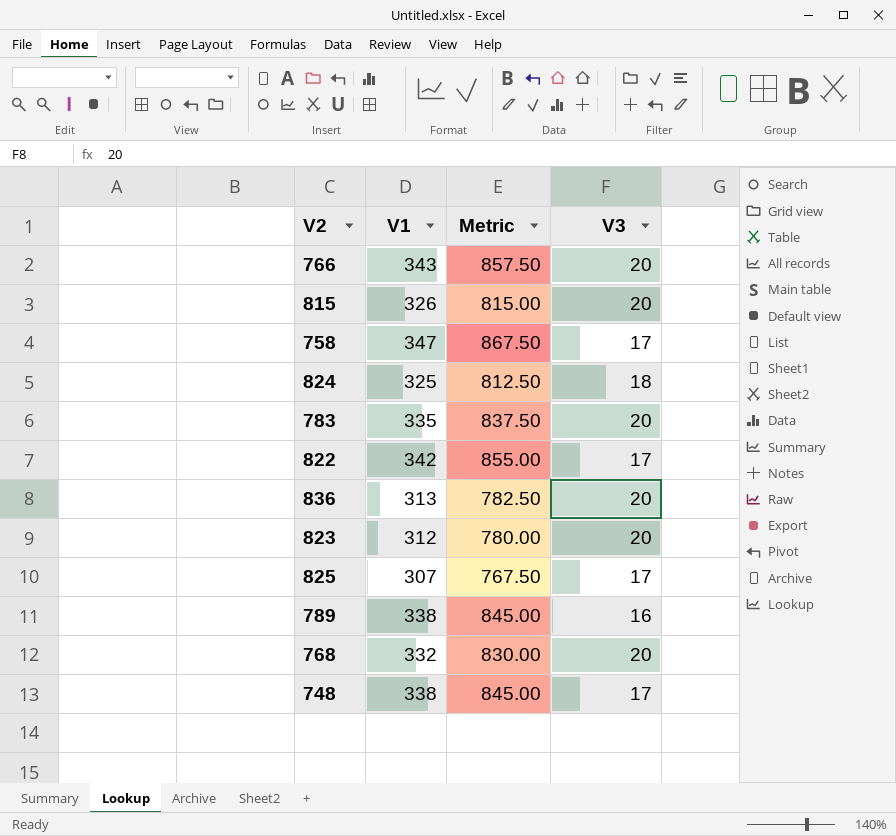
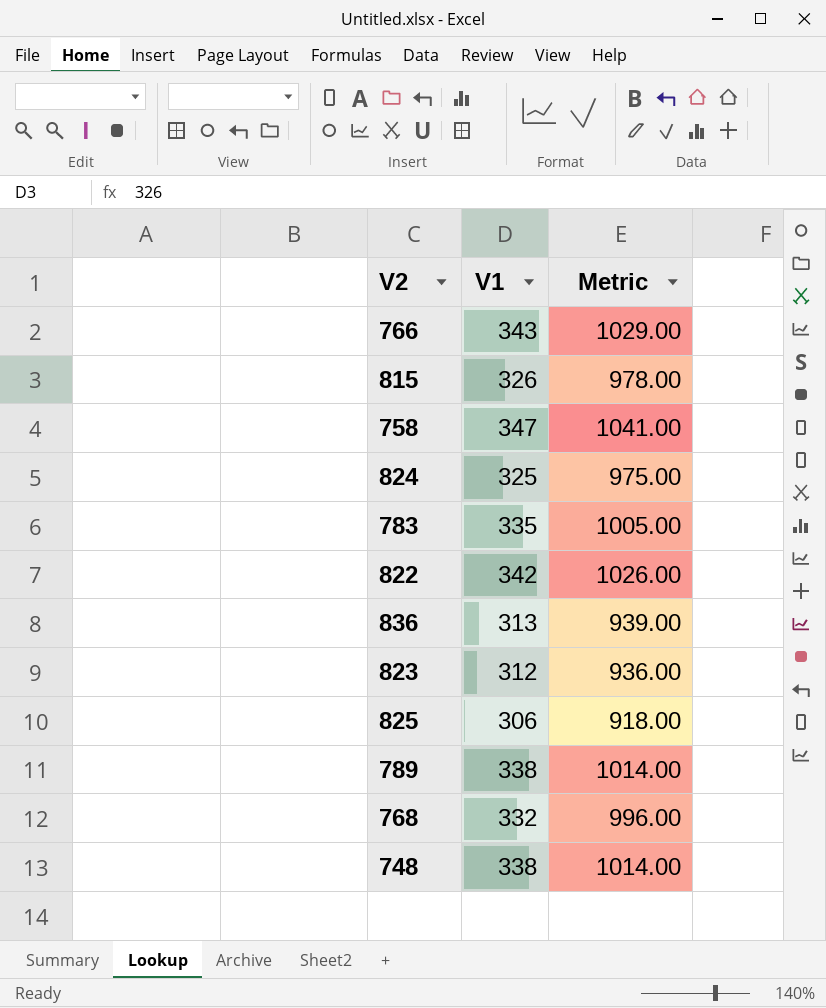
column V3 | position: 4 -> none
column Metric | formula: [V1] * 2.5 -> [V1] * 3
825 | V1: 307 -> 306

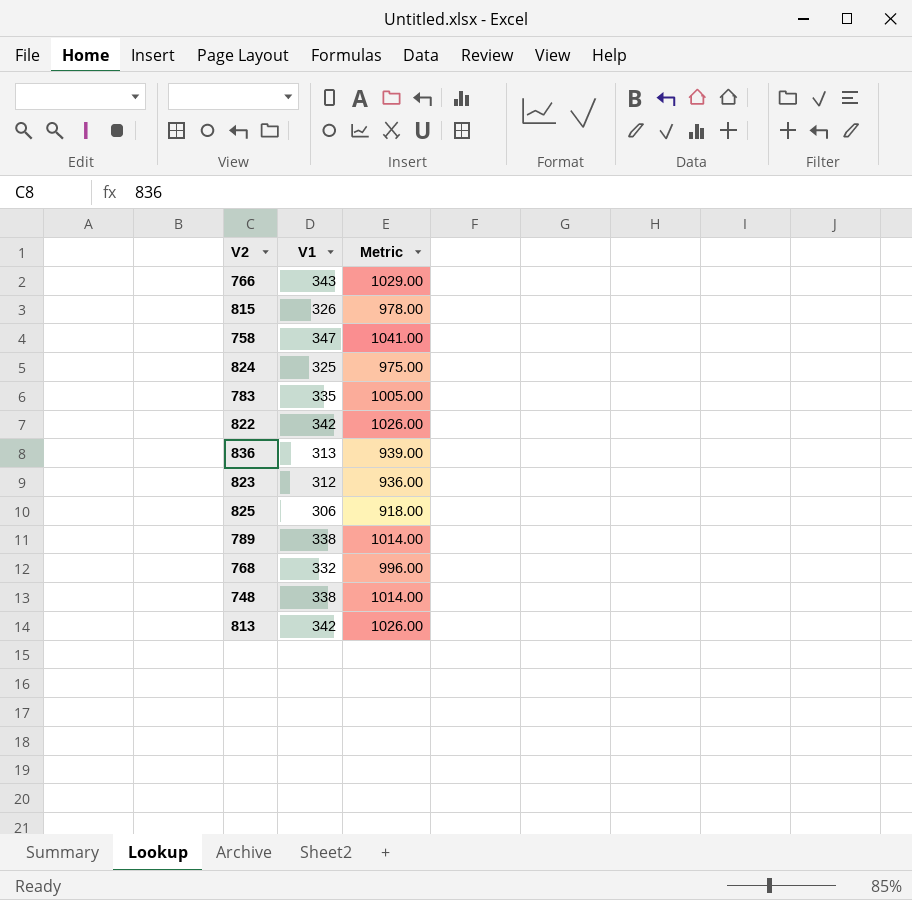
row 813: none -> 342 | 1026.00

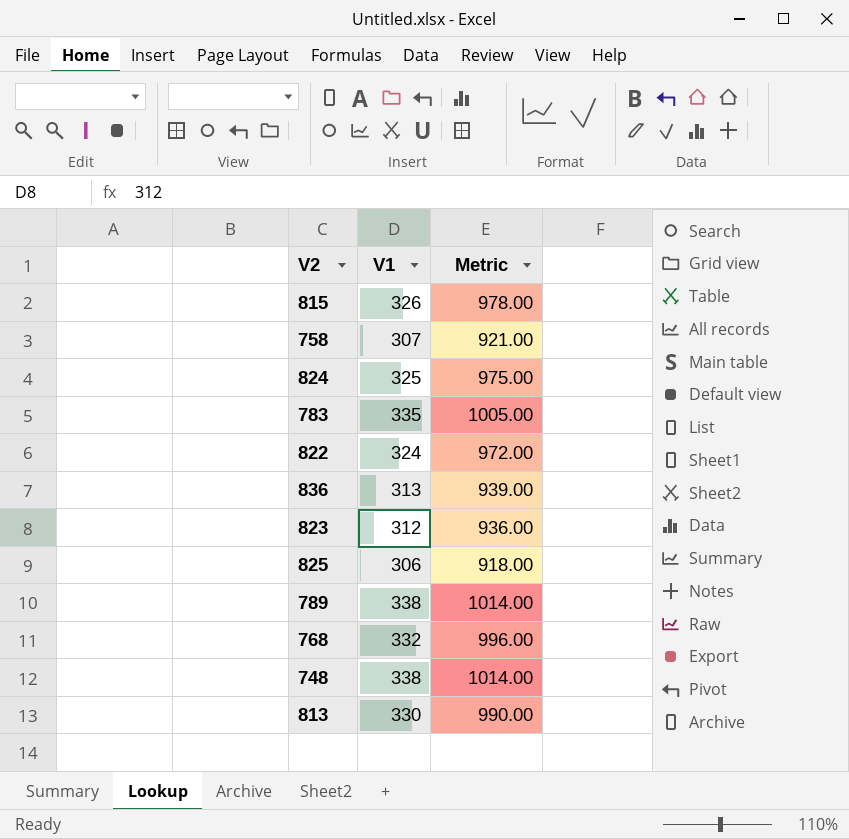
row 766: 343 | 1029.00 -> none
758 | V1: 347 -> 307
758 | Metric: 1041.00 -> 921.00
822 | V1: 342 -> 324
822 | Metric: 1026.00 -> 972.00
813 | V1: 342 -> 330
813 | Metric: 1026.00 -> 990.00

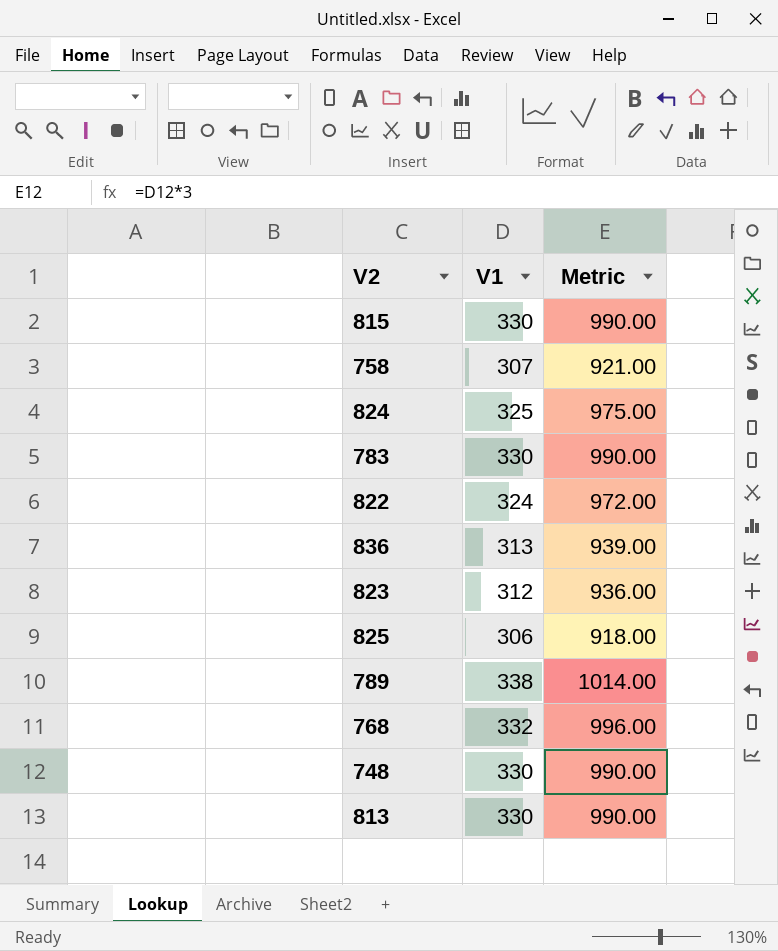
815 | V1: 326 -> 330
815 | Metric: 978.00 -> 990.00
783 | V1: 335 -> 330
783 | Metric: 1005.00 -> 990.00
748 | V1: 338 -> 330
748 | Metric: 1014.00 -> 990.00

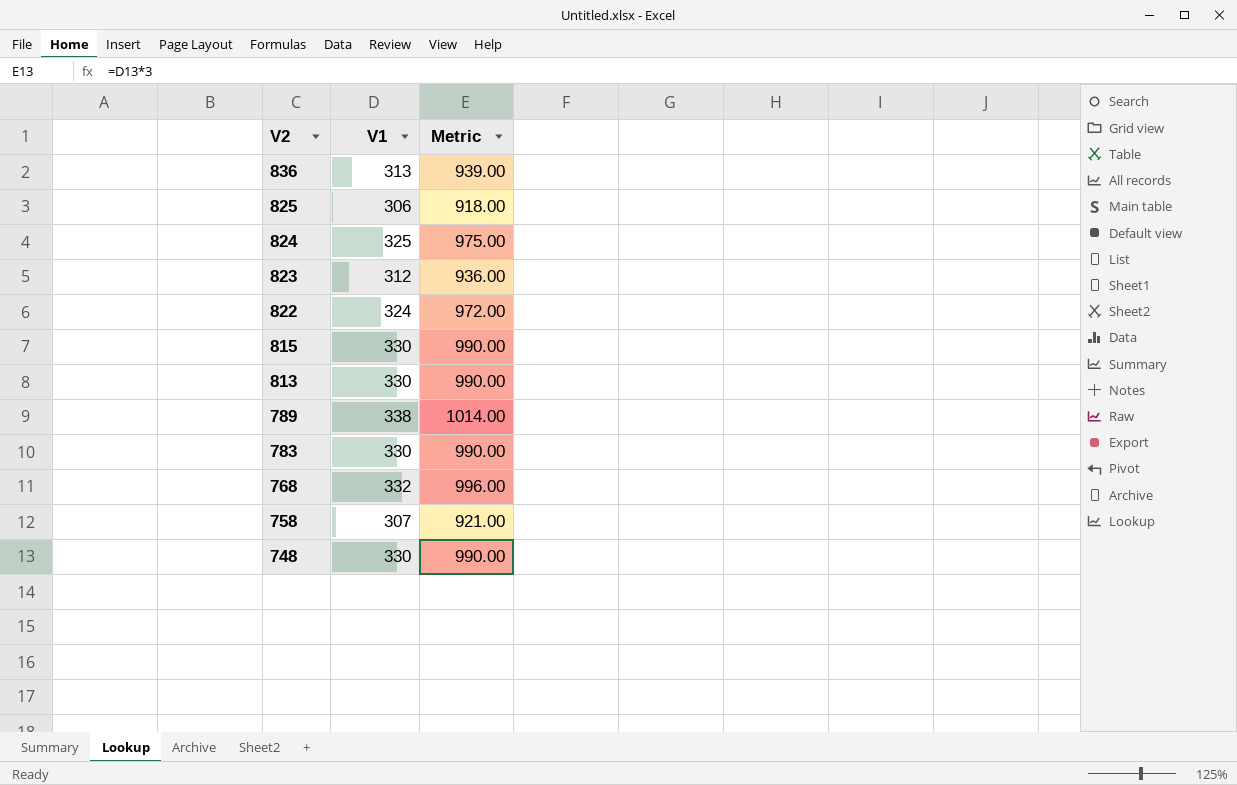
row order: none -> V2 descending

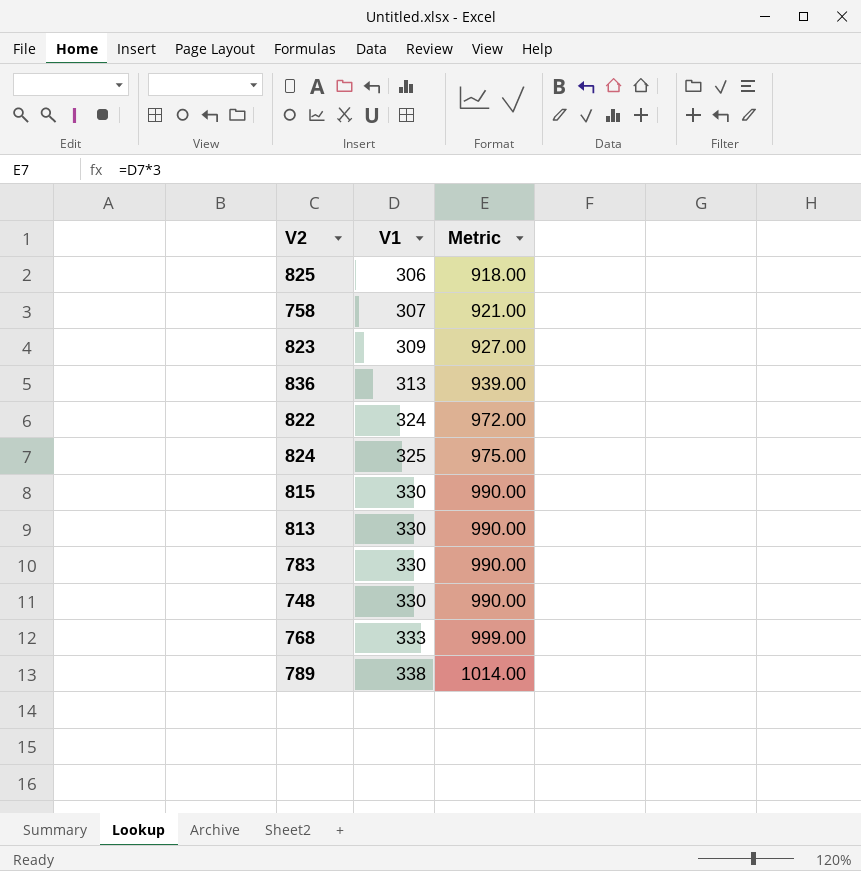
row order: V2 descending -> V1 ascending
823 | V1: 312 -> 309
823 | Metric: 936.00 -> 927.00
768 | V1: 332 -> 333
768 | Metric: 996.00 -> 999.00

